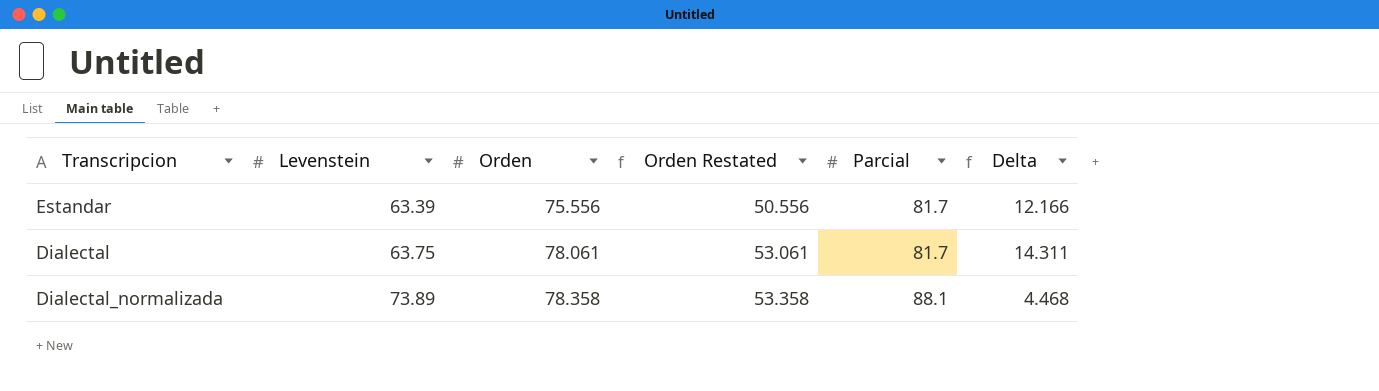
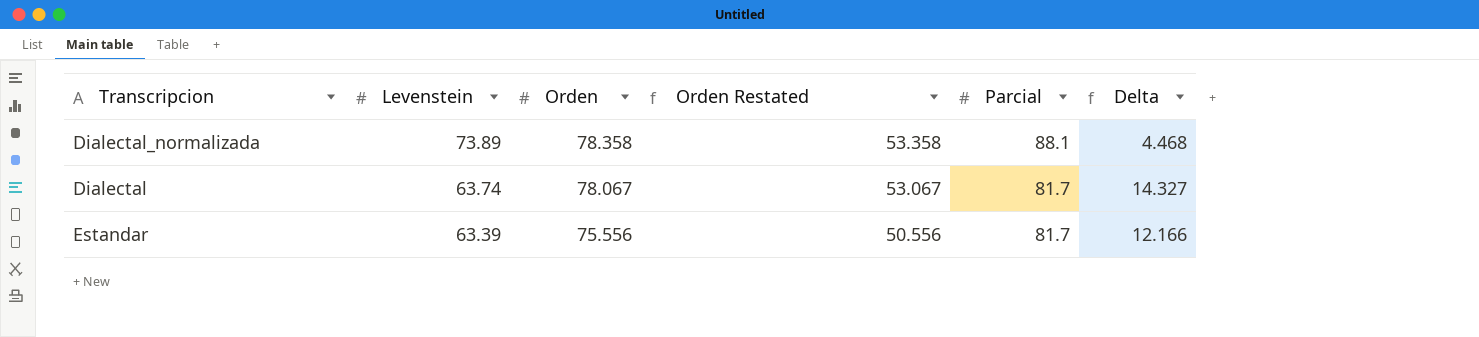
row order: Levenstein ascending -> Levenstein descending
Dialectal | Levenstein: 63.75 -> 63.74
Dialectal | Orden: 78.061 -> 78.067
Dialectal | Orden Restated: 53.061 -> 53.067
Dialectal | Delta: 14.311 -> 14.327

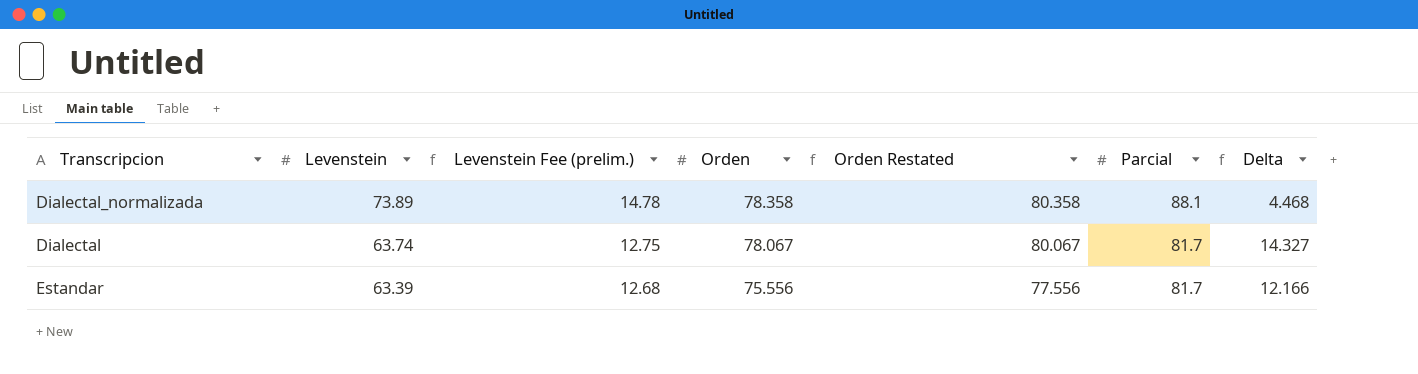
column Levenstein Fee (prelim.) | formula: none -> [Levenstein] * 0.2
column Orden Restated | formula: [Orden] - 25 -> [Orden] + 2

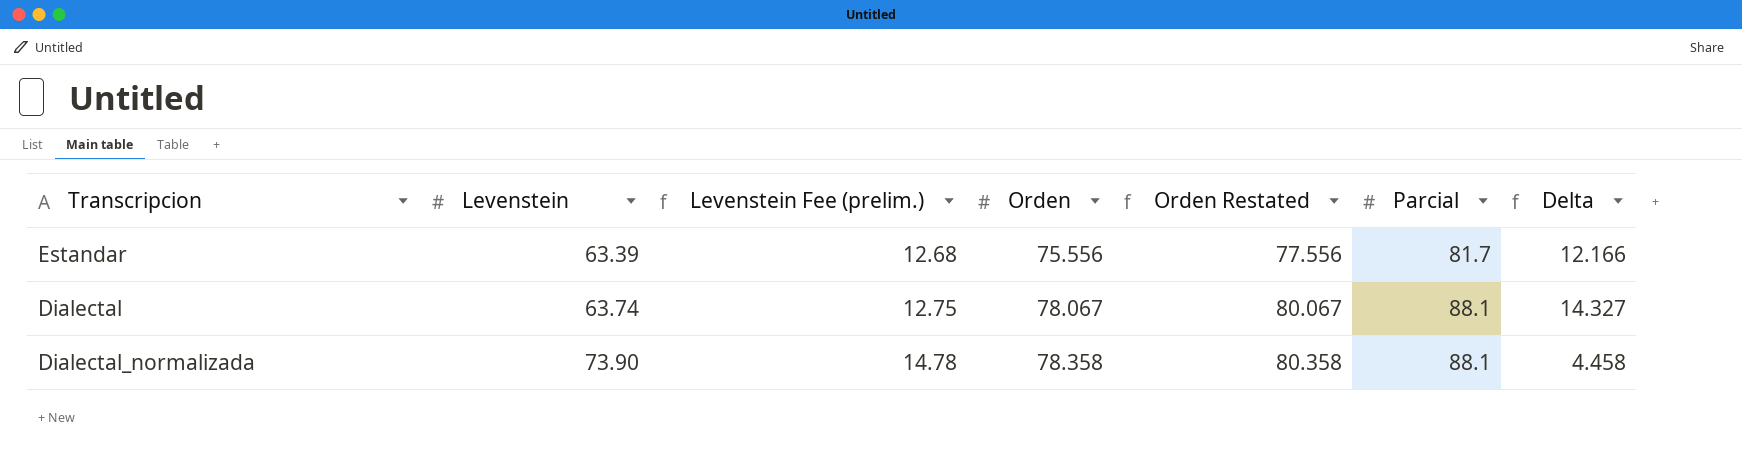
row order: Levenstein descending -> Levenstein ascending
Dialectal | Parcial: 81.7 -> 88.1
Dialectal_normalizada | Levenstein: 73.89 -> 73.90
Dialectal_normalizada | Delta: 4.468 -> 4.458

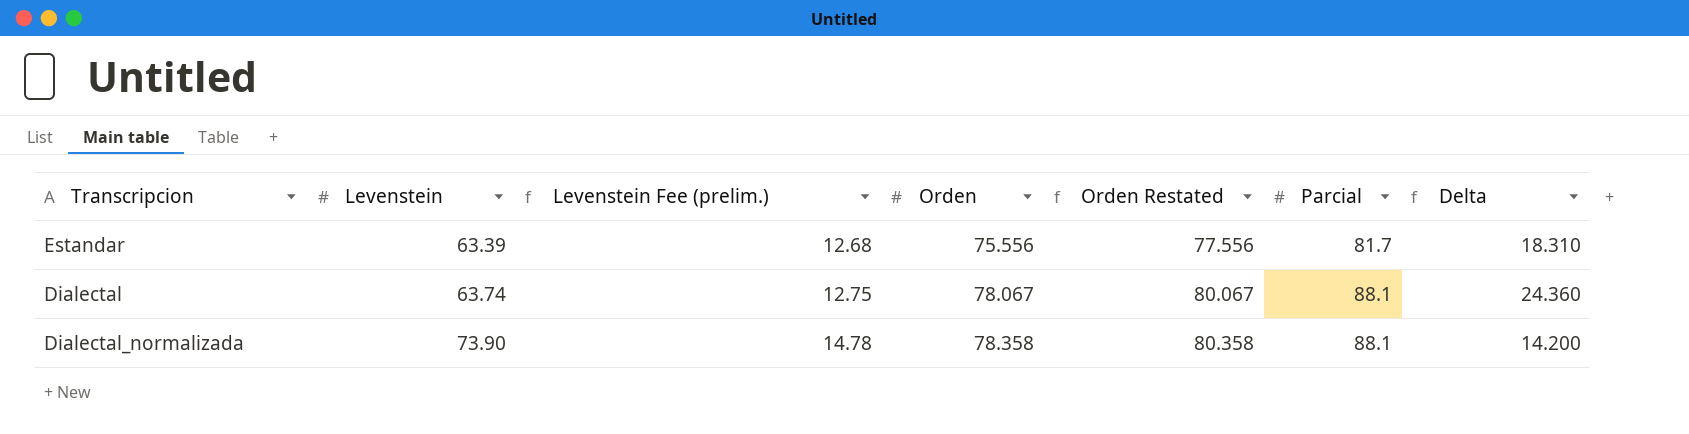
column Delta | formula: [Orden] - [Levenstein] -> [Parcial] - [Levenstein]

